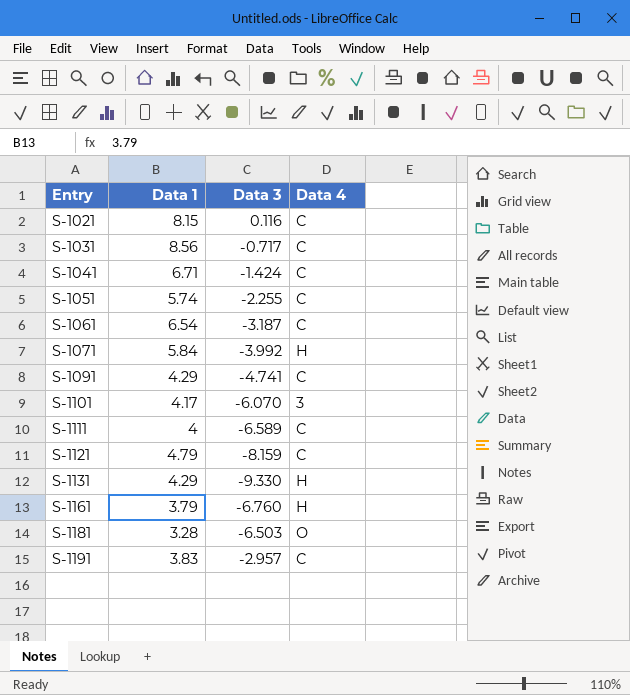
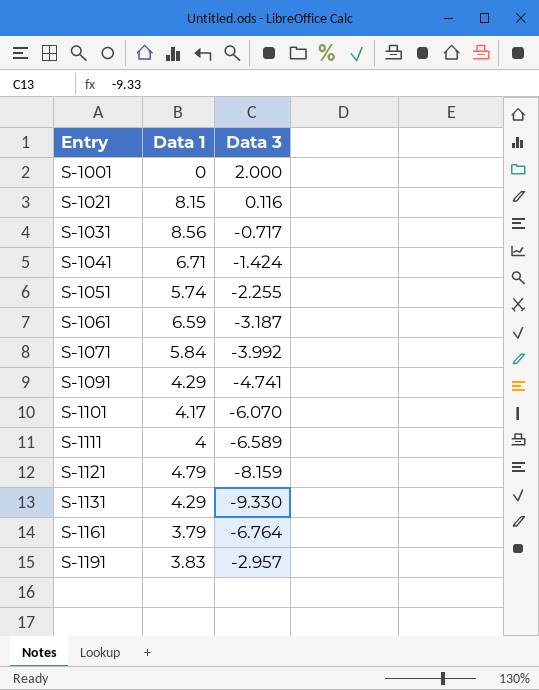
column Data 4 | position: 4 -> none
row S-1181: 3.28 | -6.503 | O -> none
row S-1001: none -> 0 | 2.000
S-1061 | Data 1: 6.54 -> 6.59
S-1161 | Data 3: -6.760 -> -6.764

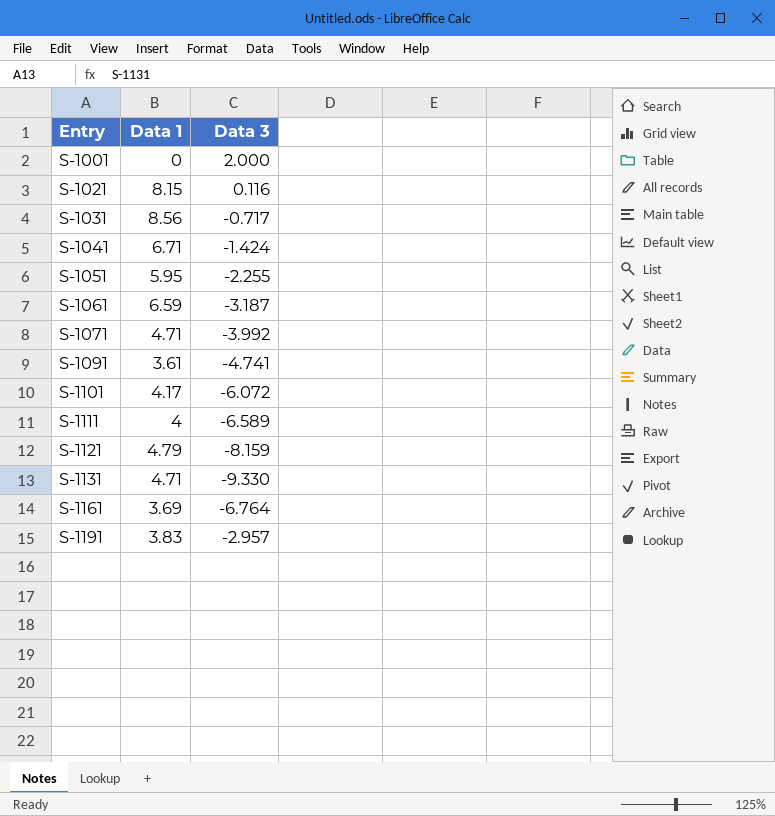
S-1051 | Data 1: 5.74 -> 5.95
S-1071 | Data 1: 5.84 -> 4.71
S-1091 | Data 1: 4.29 -> 3.61
S-1101 | Data 3: -6.070 -> -6.072
S-1131 | Data 1: 4.29 -> 4.71
S-1161 | Data 1: 3.79 -> 3.69

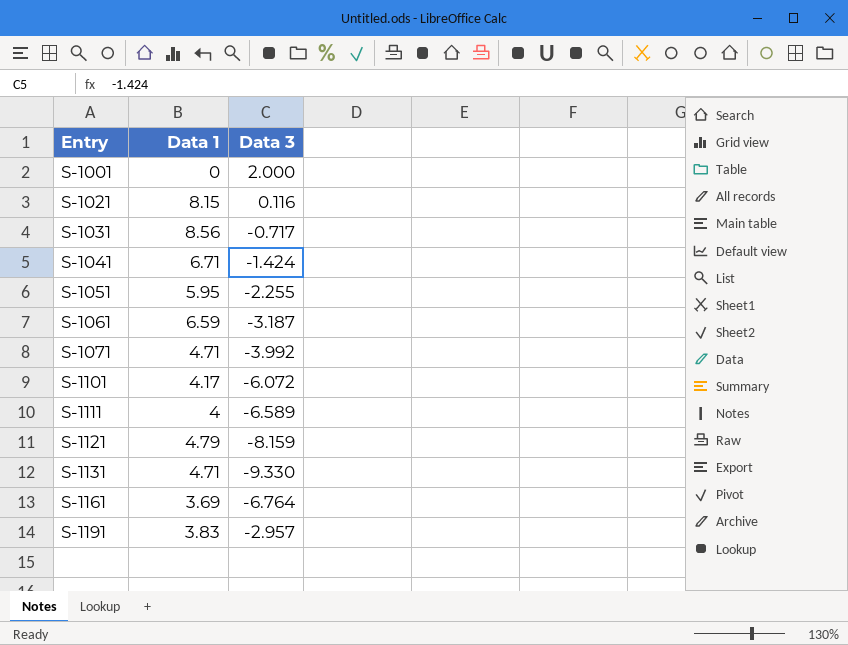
row S-1091: 3.61 | -4.741 -> none

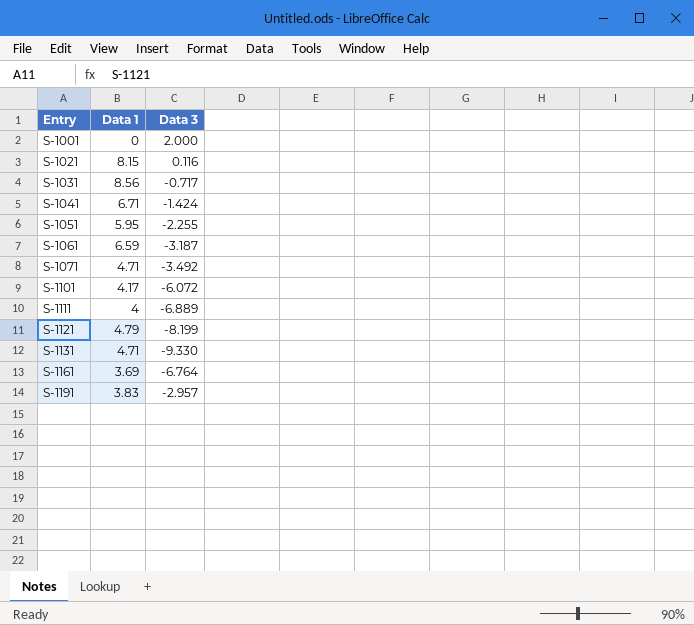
S-1071 | Data 3: -3.992 -> -3.492
S-1111 | Data 3: -6.589 -> -6.889
S-1121 | Data 3: -8.159 -> -8.199

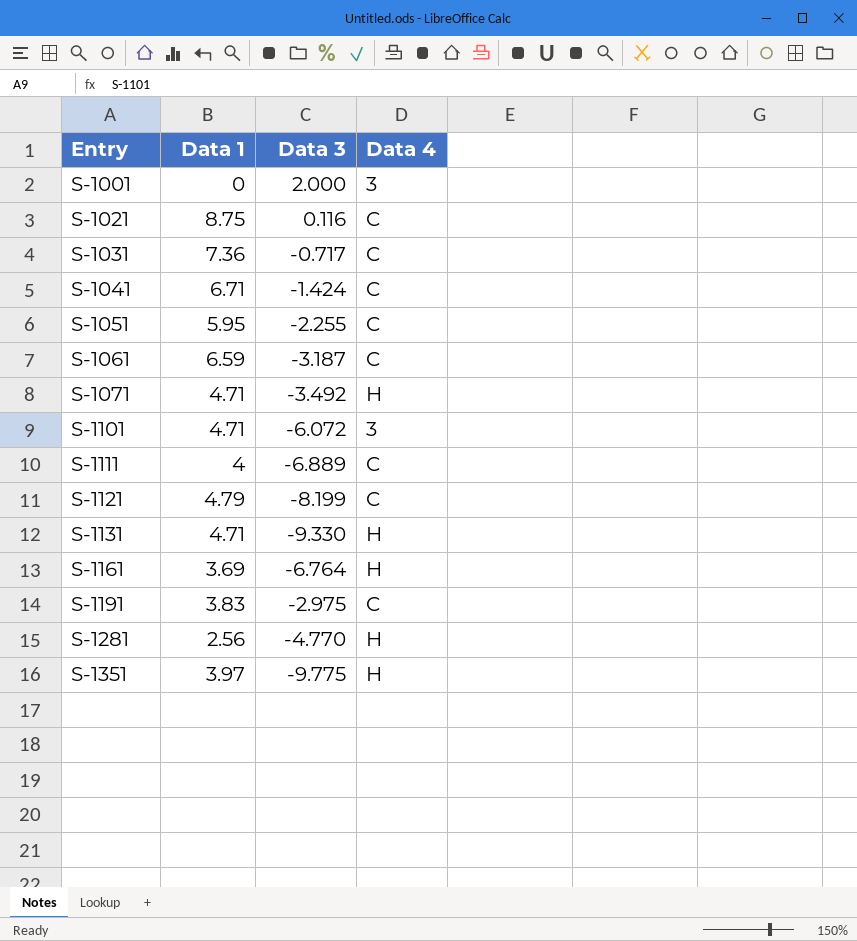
column Data 4 | position: none -> 4
S-1021 | Data 1: 8.15 -> 8.75
S-1031 | Data 1: 8.56 -> 7.36
S-1101 | Data 1: 4.17 -> 4.71
S-1191 | Data 3: -2.957 -> -2.975
row S-1281: none -> 2.56 | -4.770 | H
row S-1351: none -> 3.97 | -9.775 | H

